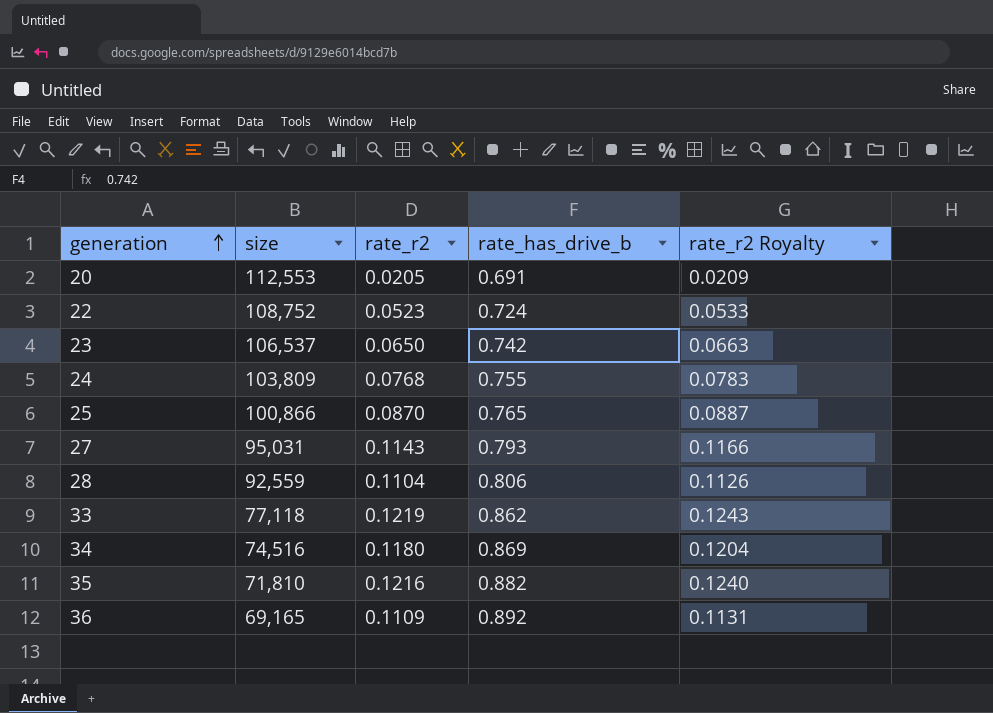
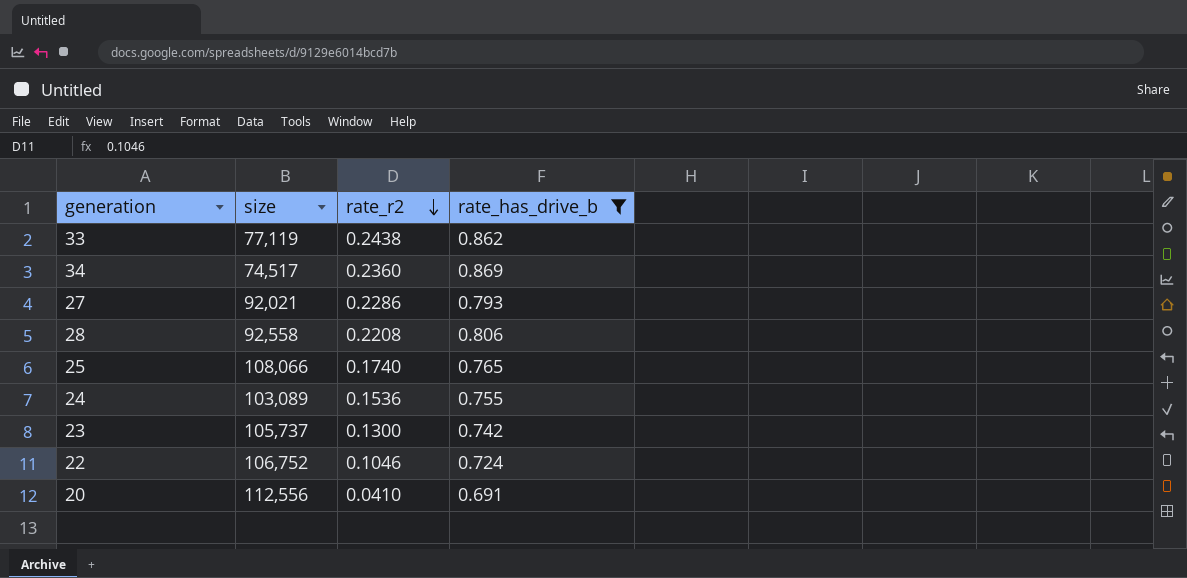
filter: none -> rate_has_drive_b <= 0.869
row order: generation ascending -> rate_r2 descending
column rate_r2 Royalty | formula: [rate_r2] * 1.02 -> none
33 | size: 77,118 -> 77,119
33 | rate_r2: 0.1219 -> 0.2438
34 | size: 74,516 -> 74,517
34 | rate_r2: 0.1180 -> 0.2360
27 | size: 95,031 -> 92,021
27 | rate_r2: 0.1143 -> 0.2286
28 | size: 92,559 -> 92,558
28 | rate_r2: 0.1104 -> 0.2208
25 | size: 100,866 -> 108,066
25 | rate_r2: 0.0870 -> 0.1740
24 | size: 103,809 -> 103,089
24 | rate_r2: 0.0768 -> 0.1536
23 | size: 106,537 -> 105,737
23 | rate_r2: 0.0650 -> 0.1300
22 | size: 108,752 -> 106,752
22 | rate_r2: 0.0523 -> 0.1046
20 | size: 112,553 -> 112,556
20 | rate_r2: 0.0205 -> 0.0410

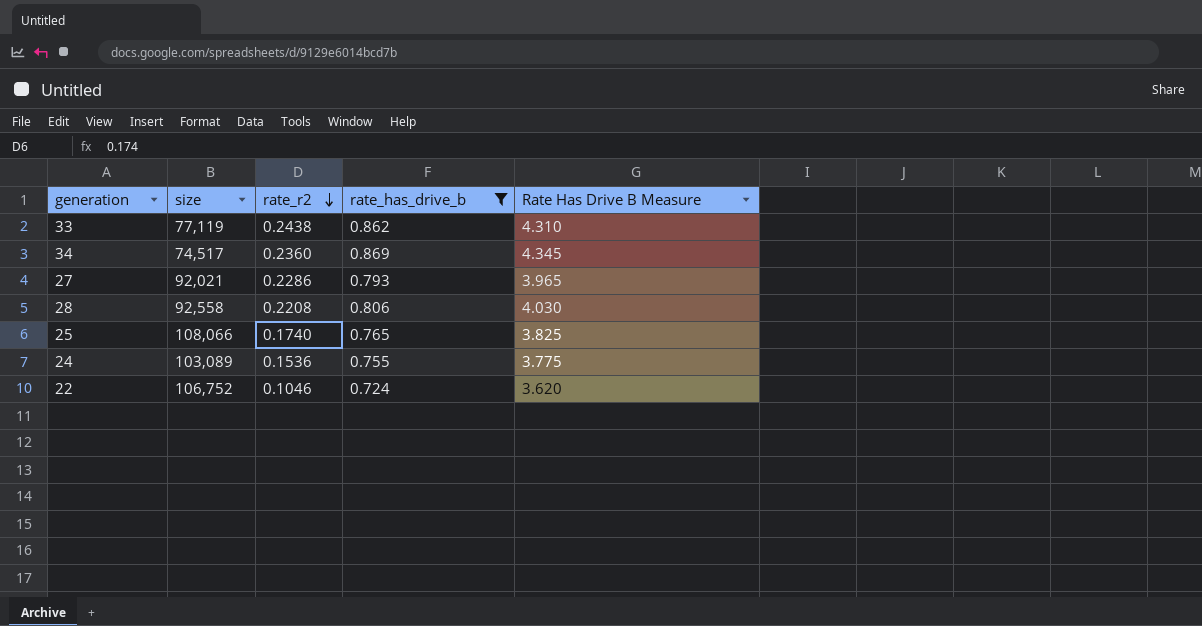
column Rate Has Drive B Measure | formula: none -> [rate_has_drive_b] * 5
row 23: 105,737 | 0.1300 | 0.742 -> none
row 20: 112,556 | 0.0410 | 0.691 -> none

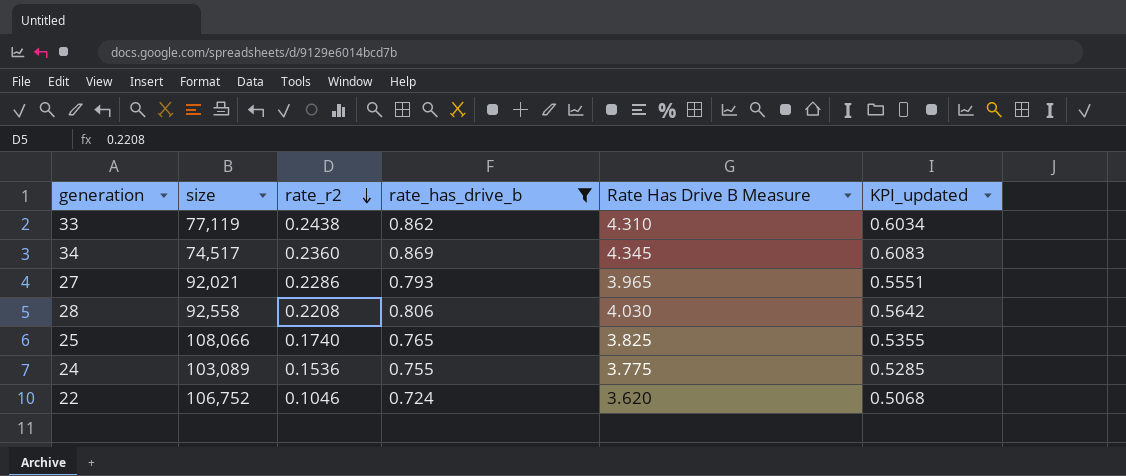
column KPI_updated | formula: none -> [rate_has_drive_b] * 0.7

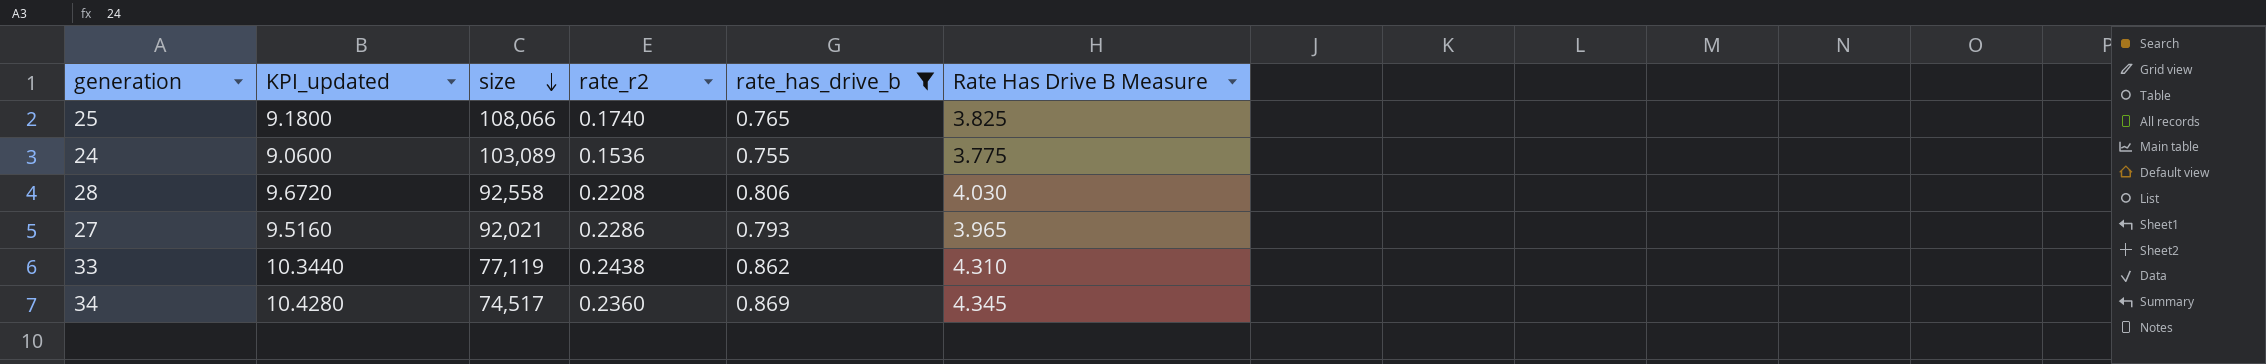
row order: rate_r2 descending -> size descending
column KPI_updated | formula: [rate_has_drive_b] * 0.7 -> [rate_has_drive_b] * 12
column KPI_updated | position: 6 -> 2
row 22: 106,752 | 0.1046 | 0.724 | 3.620 | 0.5068 -> none

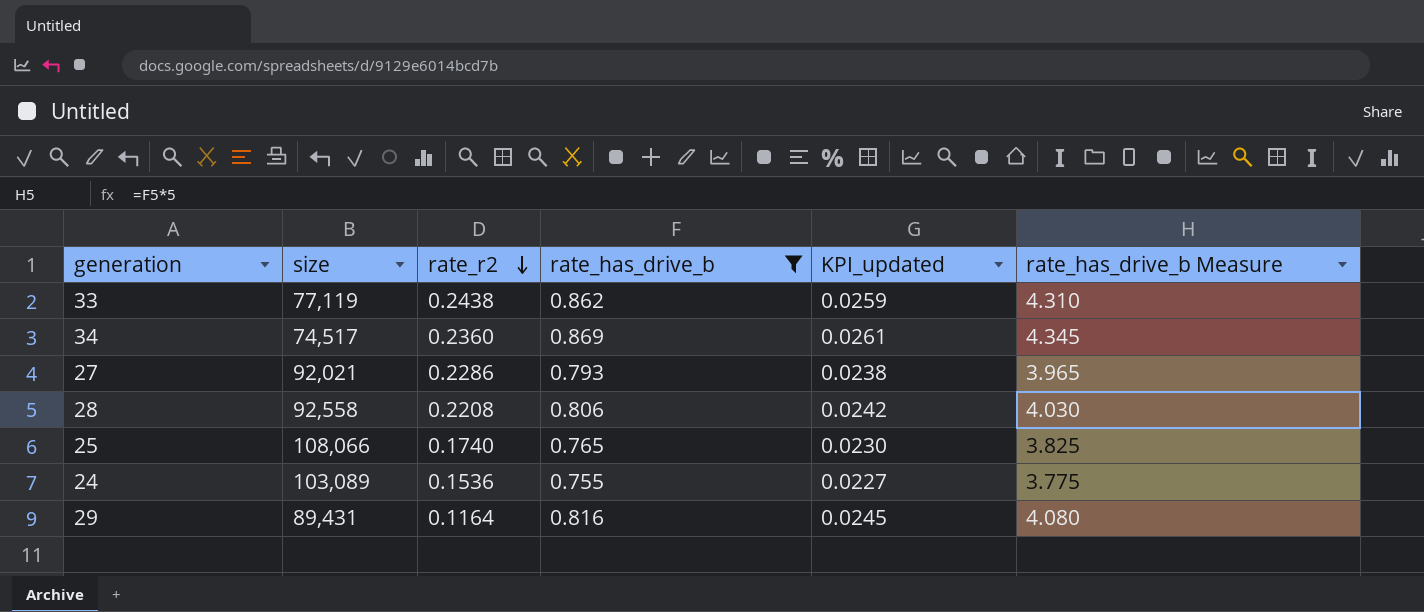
row order: size descending -> rate_r2 descending
column KPI_updated | formula: [rate_has_drive_b] * 12 -> [rate_has_drive_b] * 0.03
column KPI_updated | position: 2 -> 5
column name: Rate Has Drive B Measure -> rate_has_drive_b Measure
row 29: none -> 89,431 | 0.1164 | 0.816 | 0.0245 | 4.080

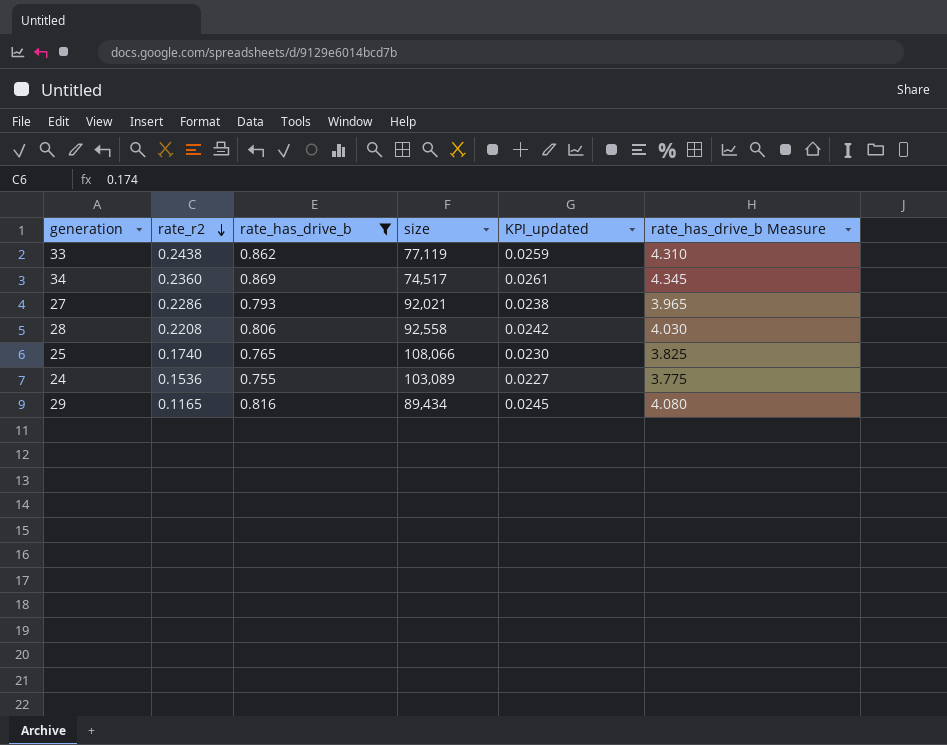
column size | position: 2 -> 4
29 | rate_r2: 0.1164 -> 0.1165
29 | size: 89,431 -> 89,434

